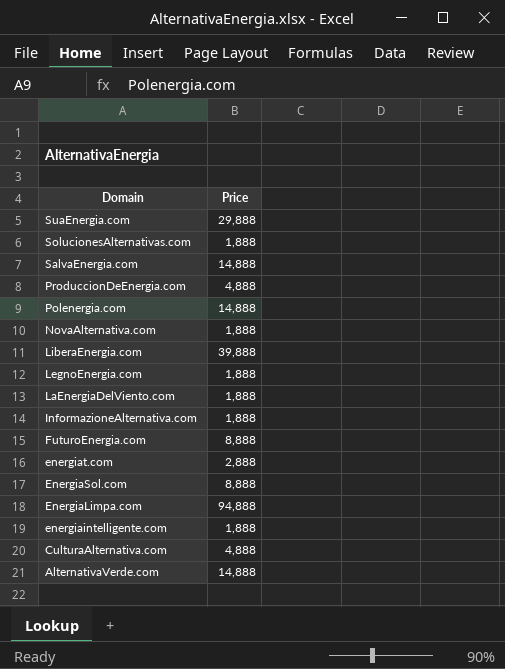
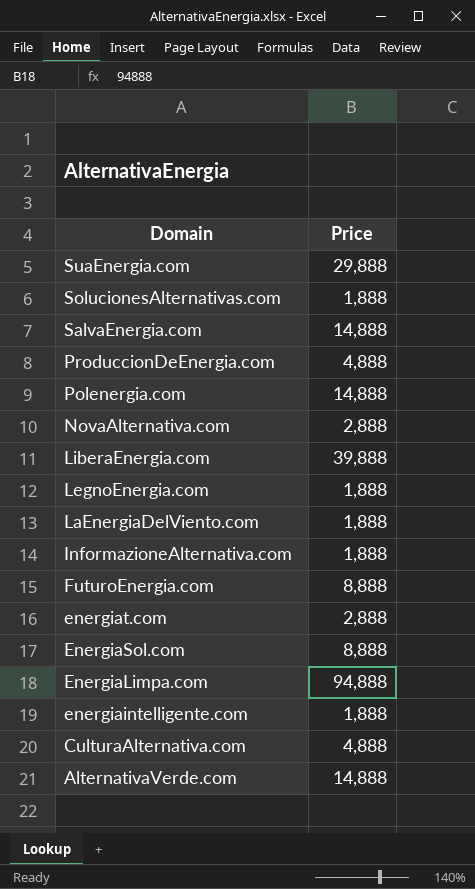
NovaAlternativa.com | Price: 1,888 -> 2,888

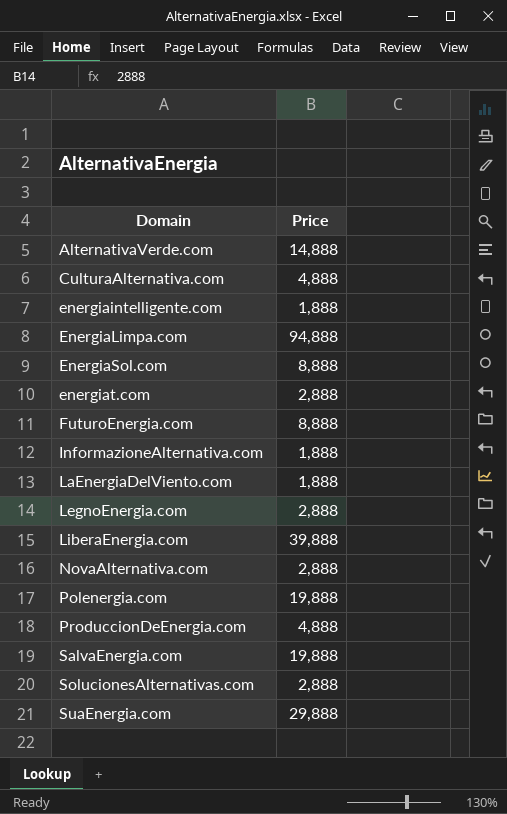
row order: Domain descending -> Domain ascending
LegnoEnergia.com | Price: 1,888 -> 2,888
Polenergia.com | Price: 14,888 -> 19,888
SalvaEnergia.com | Price: 14,888 -> 19,888
SolucionesAlternativas.com | Price: 1,888 -> 2,888

